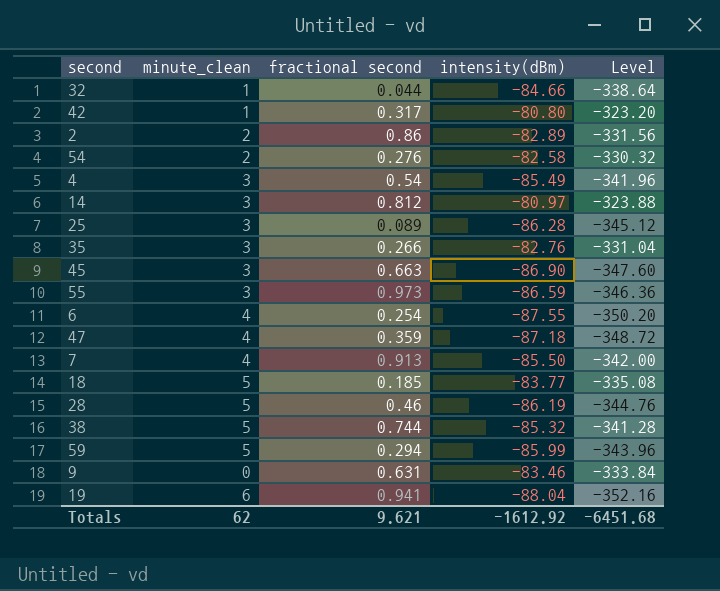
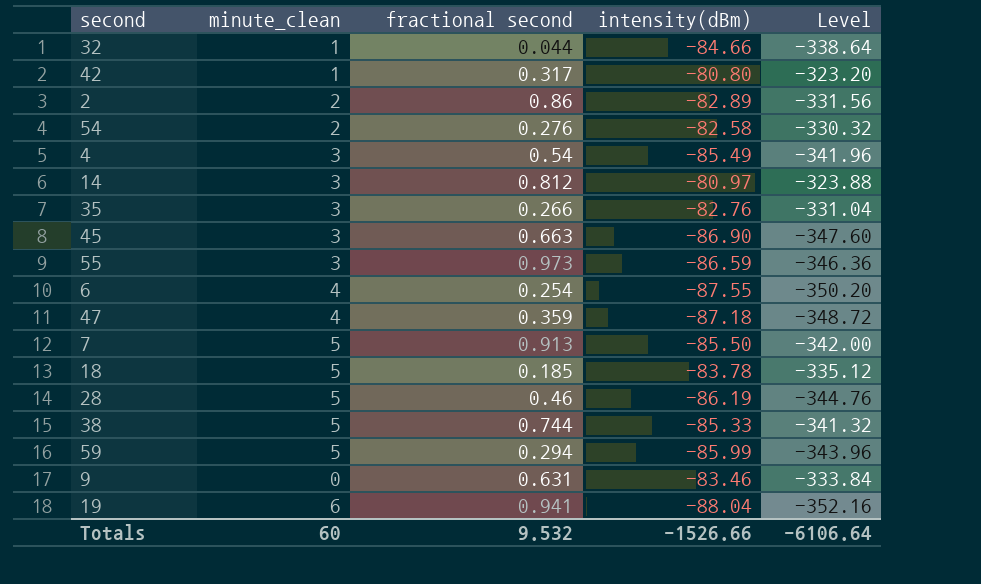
row 25: 3 | 0.089 | -86.28 | -345.12 -> none
7 | minute_clean: 4 -> 5
18 | intensity(dBm): -83.77 -> -83.78
18 | Level: -335.08 -> -335.12
38 | intensity(dBm): -85.32 -> -85.33
38 | Level: -341.28 -> -341.32
Totals | minute_clean: 62 -> 60
Totals | fractional second: 9.621 -> 9.532
Totals | intensity(dBm): -1612.92 -> -1526.66
Totals | Level: -6451.68 -> -6106.64

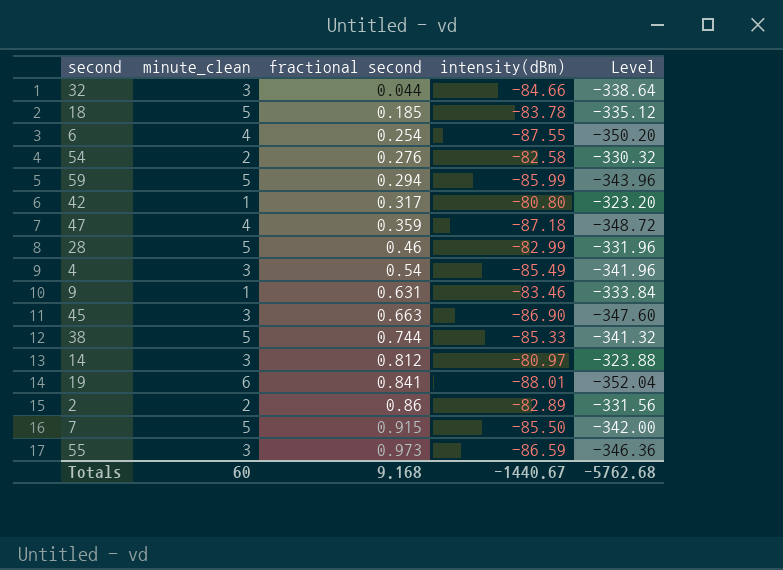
row order: none -> fractional second ascending
row 35: 3 | 0.266 | -82.76 | -331.04 -> none
32 | minute_clean: 1 -> 3
28 | intensity(dBm): -86.19 -> -82.99
28 | Level: -344.76 -> -331.96
9 | minute_clean: 0 -> 1
19 | fractional second: 0.941 -> 0.841
19 | intensity(dBm): -88.04 -> -88.01
19 | Level: -352.16 -> -352.04
7 | fractional second: 0.913 -> 0.915
Totals | fractional second: 9.532 -> 9.168
Totals | intensity(dBm): -1526.66 -> -1440.67
Totals | Level: -6106.64 -> -5762.68

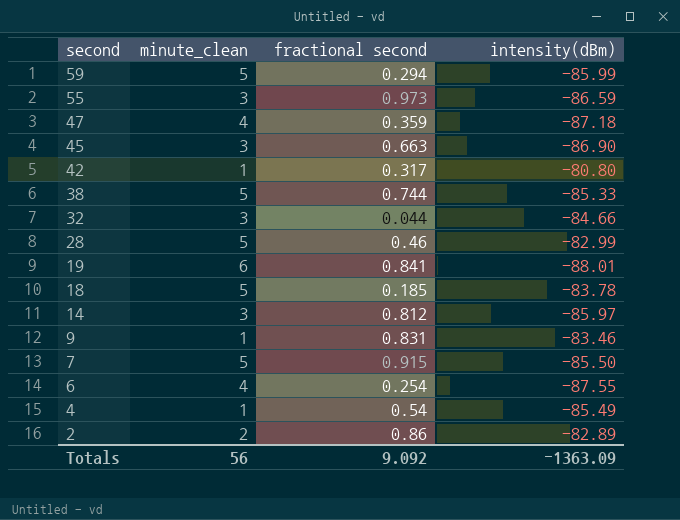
row order: fractional second ascending -> second descending
column Level | formula: [intensity(dBm)] * 4 -> none
row 54: 2 | 0.276 | -82.58 | -330.32 -> none
14 | intensity(dBm): -80.97 -> -85.97
9 | fractional second: 0.631 -> 0.831
4 | minute_clean: 3 -> 1
Totals | minute_clean: 60 -> 56
Totals | fractional second: 9.168 -> 9.092
Totals | intensity(dBm): -1440.67 -> -1363.09

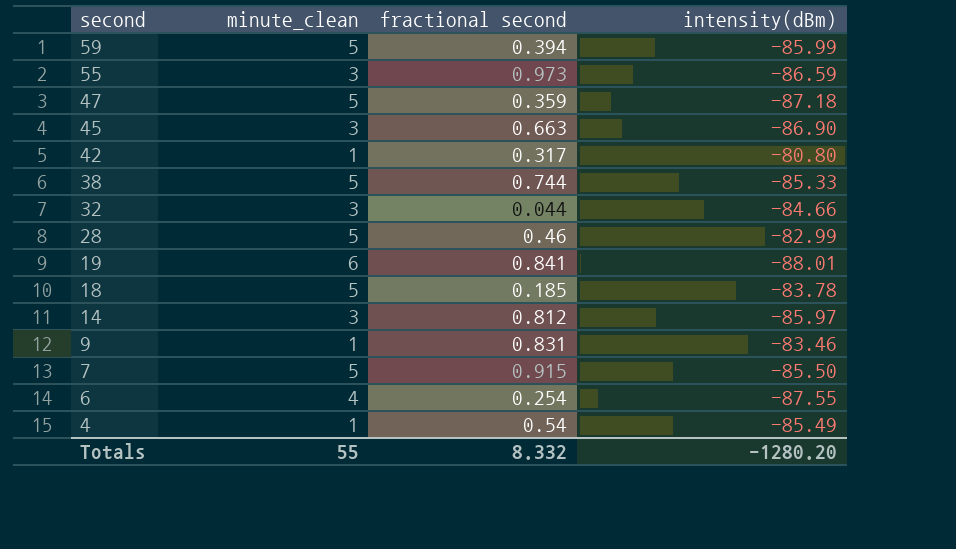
row 2: 2 | 0.86 | -82.89 -> none
59 | fractional second: 0.294 -> 0.394
47 | minute_clean: 4 -> 5
Totals | minute_clean: 56 -> 55
Totals | fractional second: 9.092 -> 8.332
Totals | intensity(dBm): -1363.09 -> -1280.20

